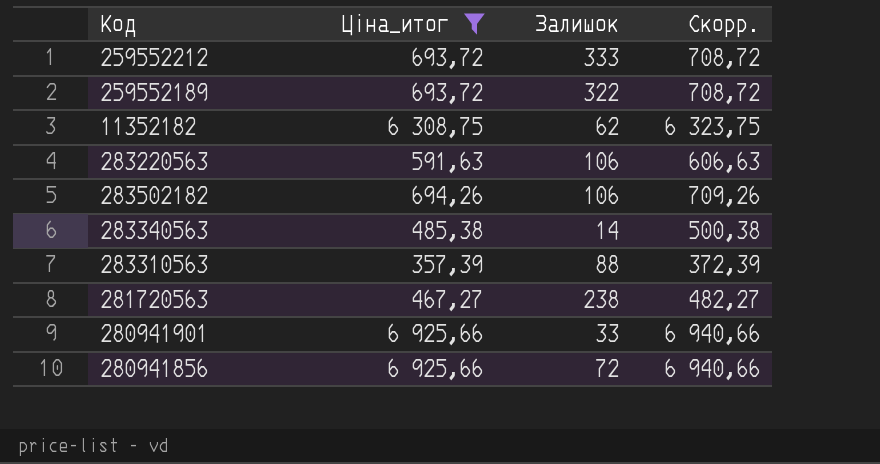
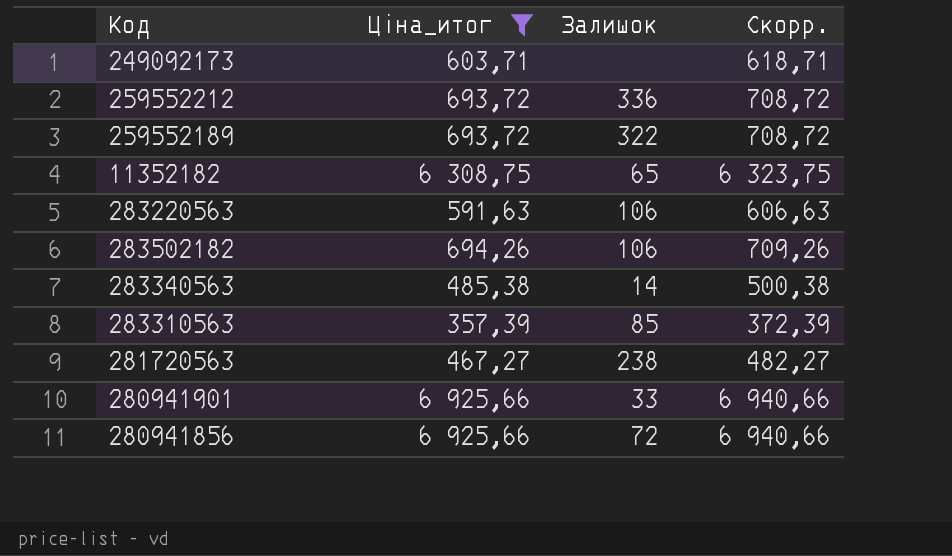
row 249092173: none -> 603,71 | none | 618,71
259552212 | Залишок: 333 -> 336
11352182 | Залишок: 62 -> 65
283310563 | Залишок: 88 -> 85

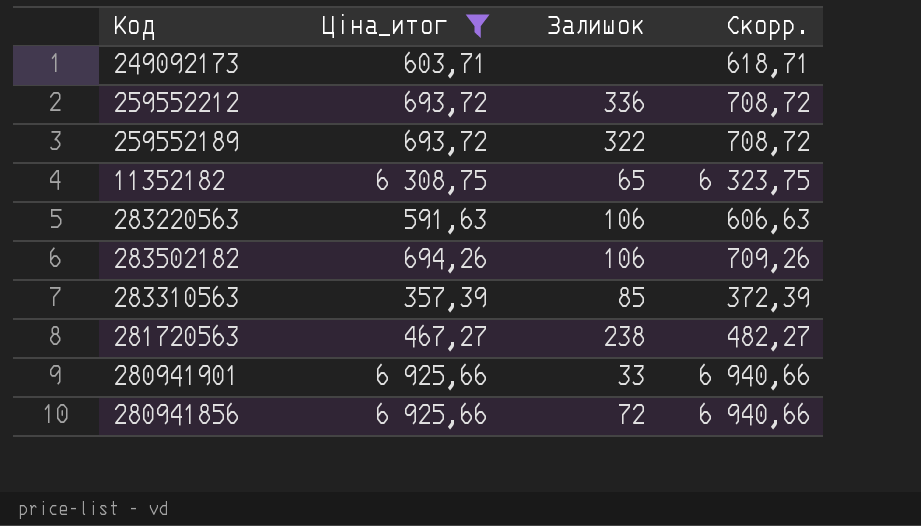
row 283340563: 485,38 | 14 | 500,38 -> none

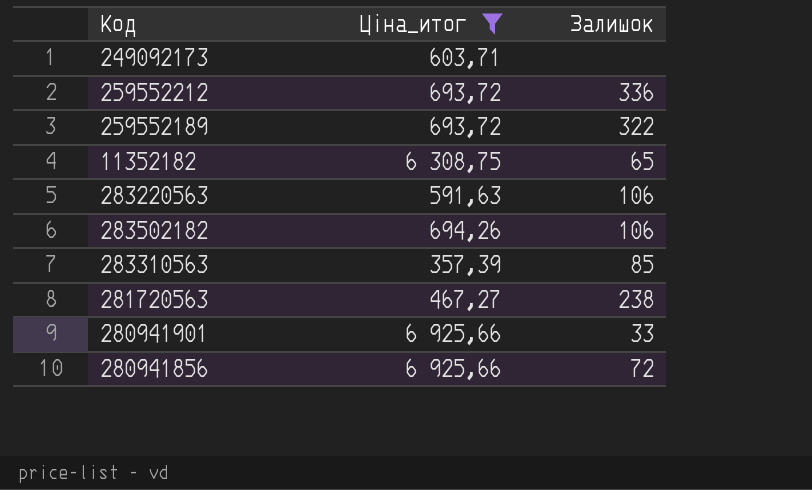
column Скорр. | formula: [Ціна_итог] + 15 -> none

